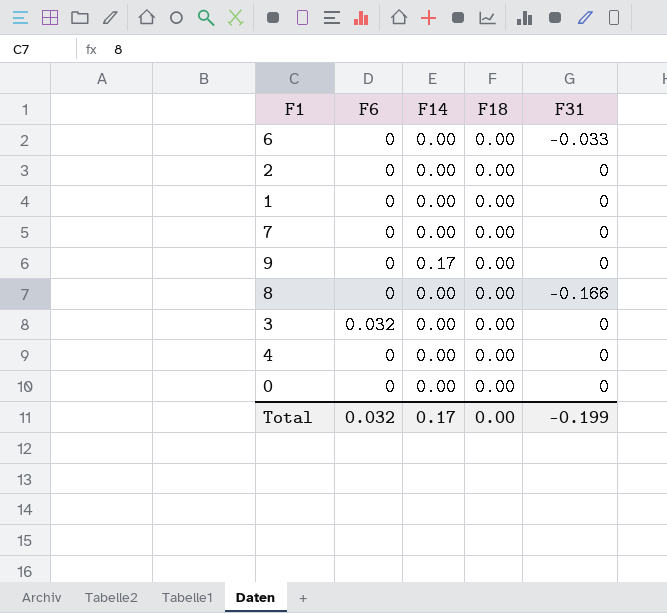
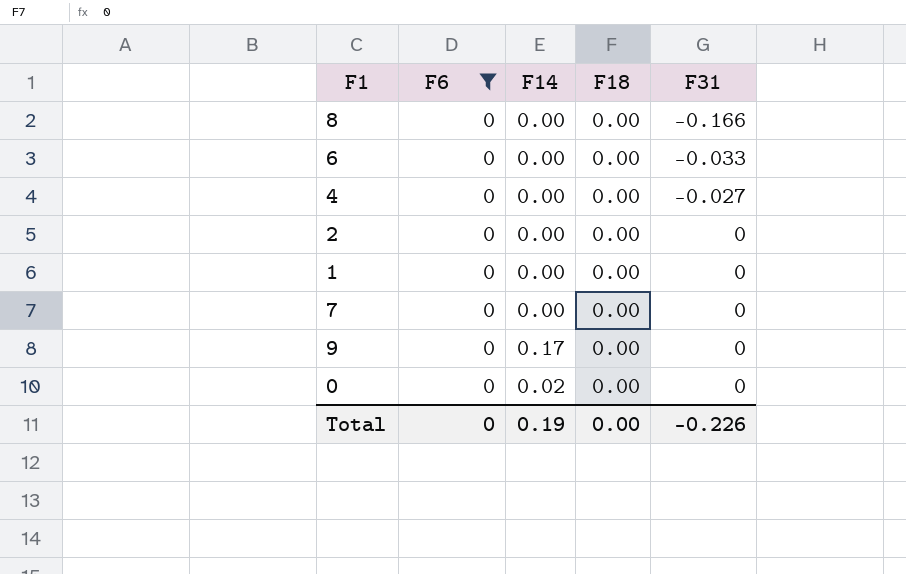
filter: none -> F6 = 0
row order: none -> F31 ascending
4 | F31: 0 -> -0.027
0 | F14: 0.00 -> 0.02
Total | F6: 0.032 -> 0
Total | F14: 0.17 -> 0.19
Total | F31: -0.199 -> -0.226

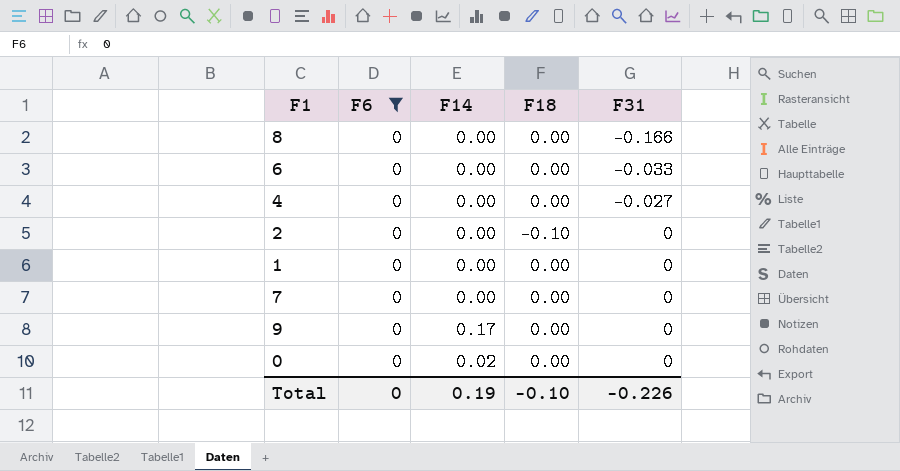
2 | F18: 0.00 -> -0.10
Total | F18: 0.00 -> -0.10

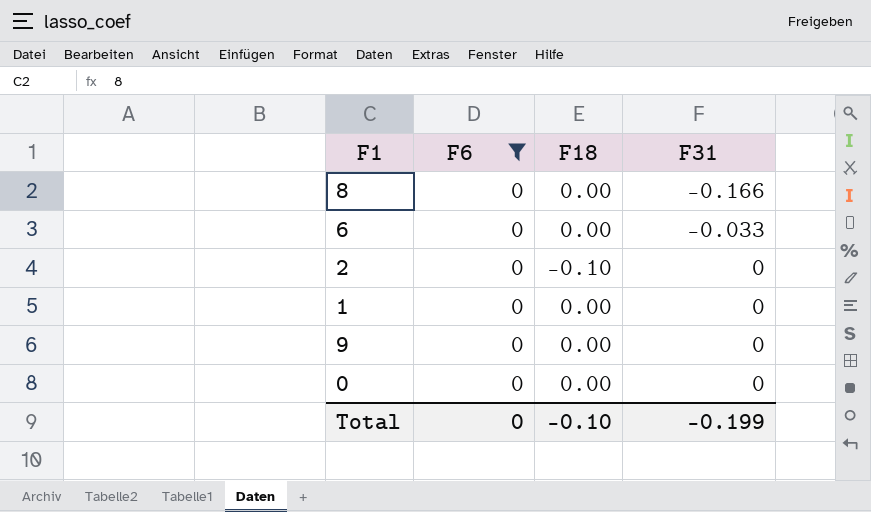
column F14 | position: 3 -> none
row 4: 0 | 0.00 | 0.00 | -0.027 -> none
row 7: 0 | 0.00 | 0.00 | 0 -> none
Total | F31: -0.226 -> -0.199

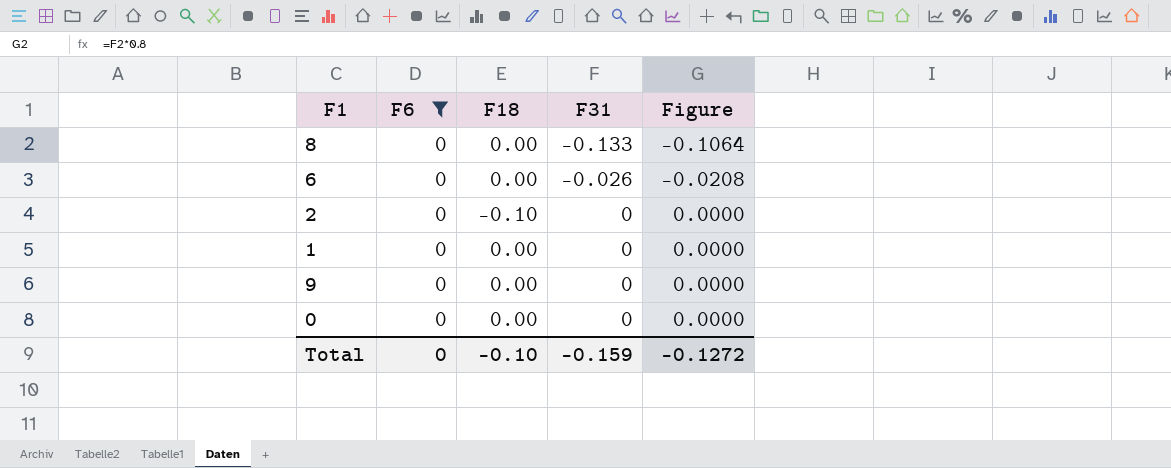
column Figure | formula: none -> [F31] * 0.8
8 | F31: -0.166 -> -0.133
6 | F31: -0.033 -> -0.026
Total | F31: -0.199 -> -0.159

